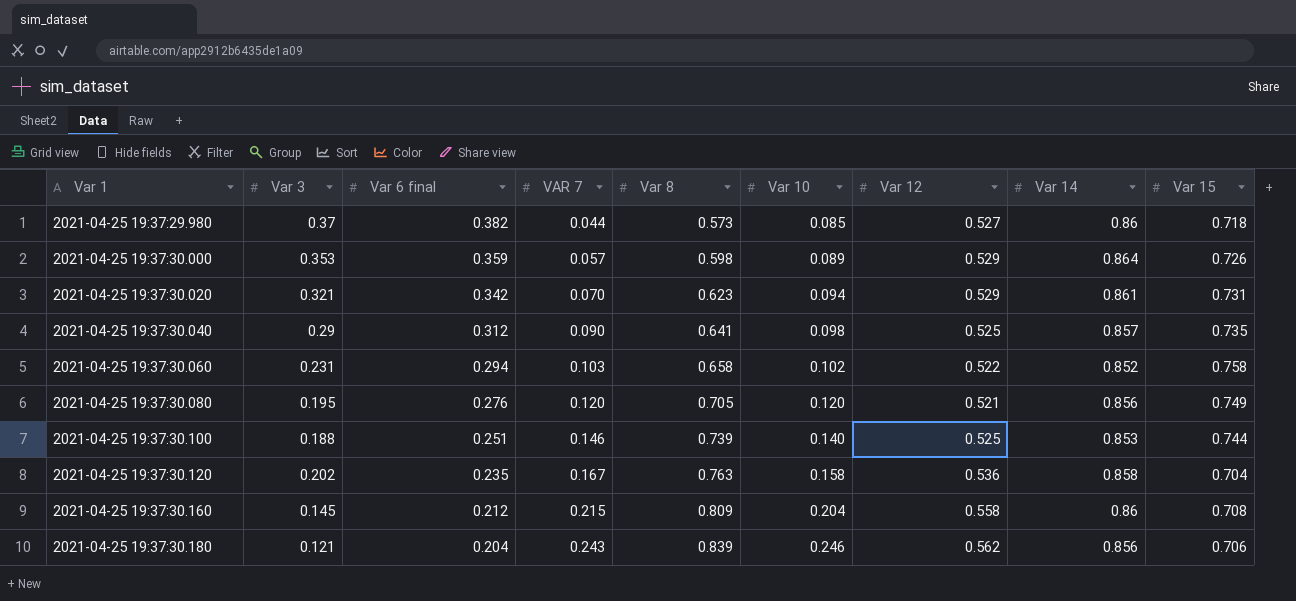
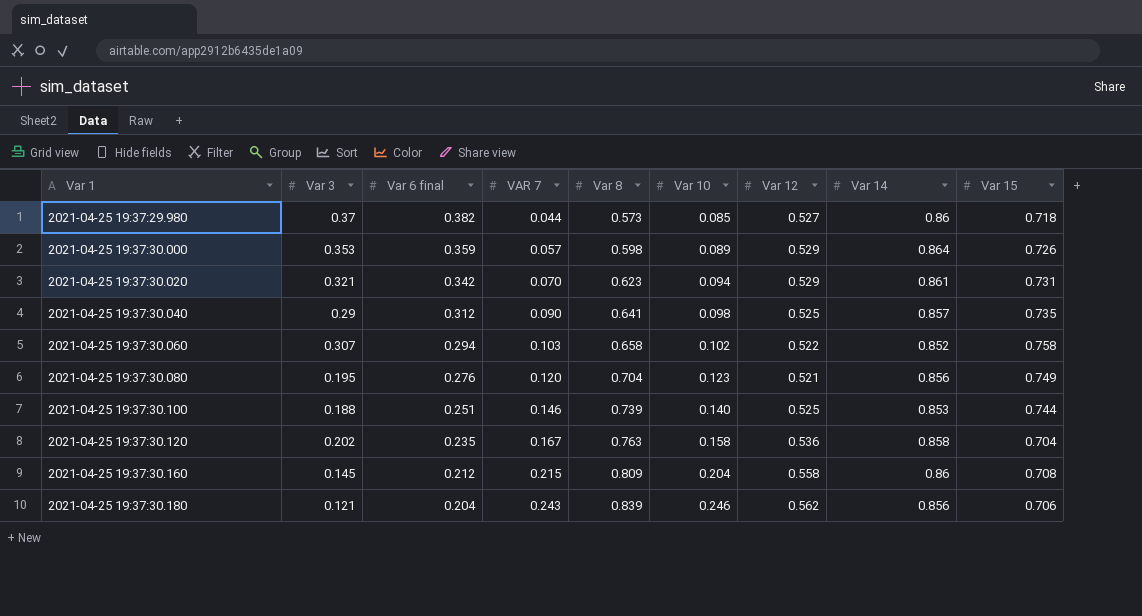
2021-04-25 19:37:30.060 | Var 3: 0.231 -> 0.307
2021-04-25 19:37:30.080 | Var 8: 0.705 -> 0.704
2021-04-25 19:37:30.080 | Var 10: 0.120 -> 0.123

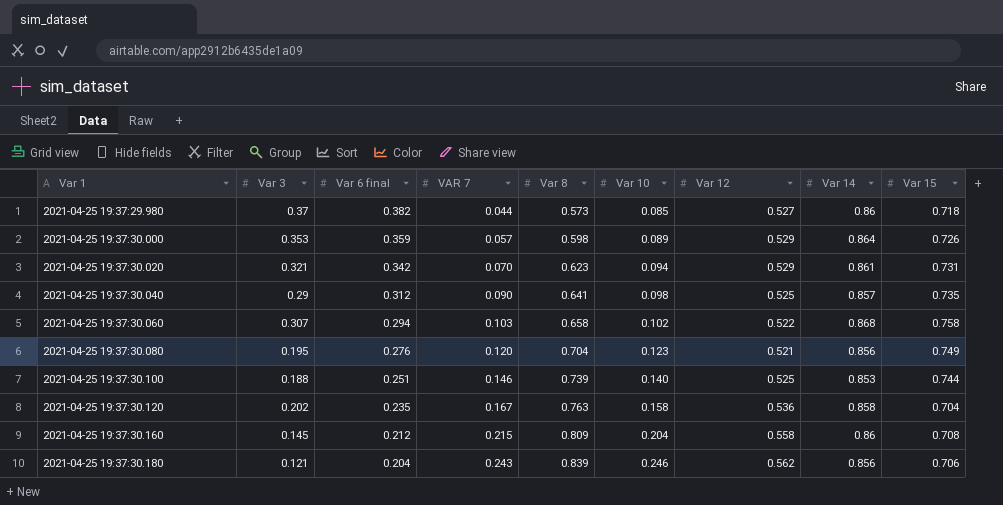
2021-04-25 19:37:30.060 | Var 14: 0.852 -> 0.868

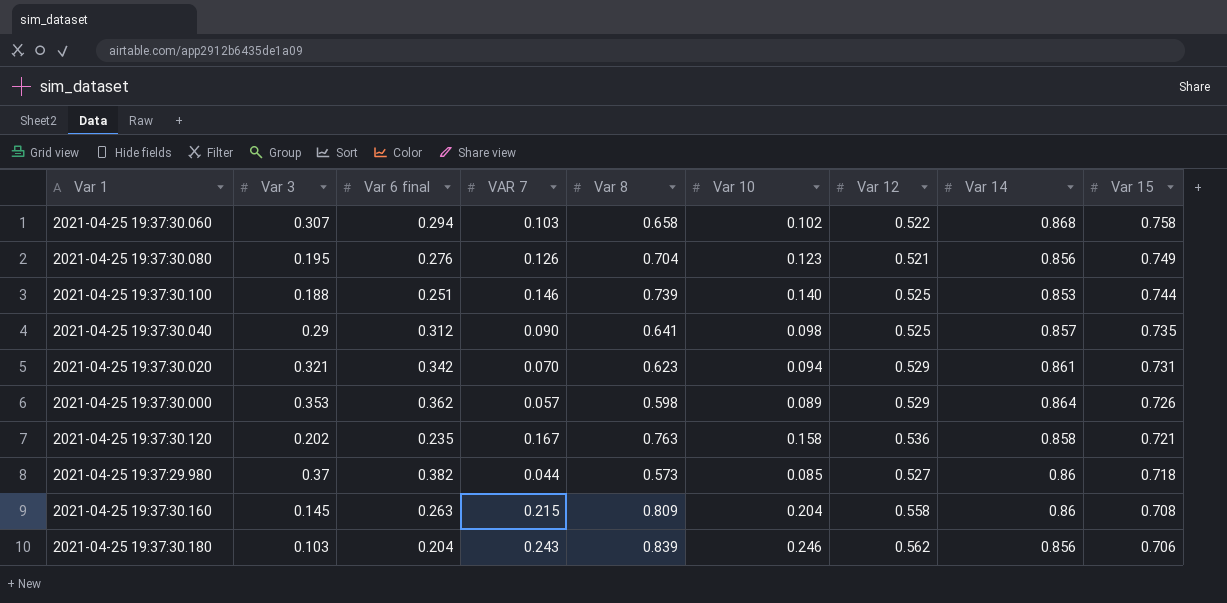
row order: Var 1 ascending -> Var 15 descending
2021-04-25 19:37:30.080 | VAR 7: 0.120 -> 0.126
2021-04-25 19:37:30.000 | Var 6 final: 0.359 -> 0.362
2021-04-25 19:37:30.120 | Var 15: 0.704 -> 0.721
2021-04-25 19:37:30.160 | Var 6 final: 0.212 -> 0.263
2021-04-25 19:37:30.180 | Var 3: 0.121 -> 0.103

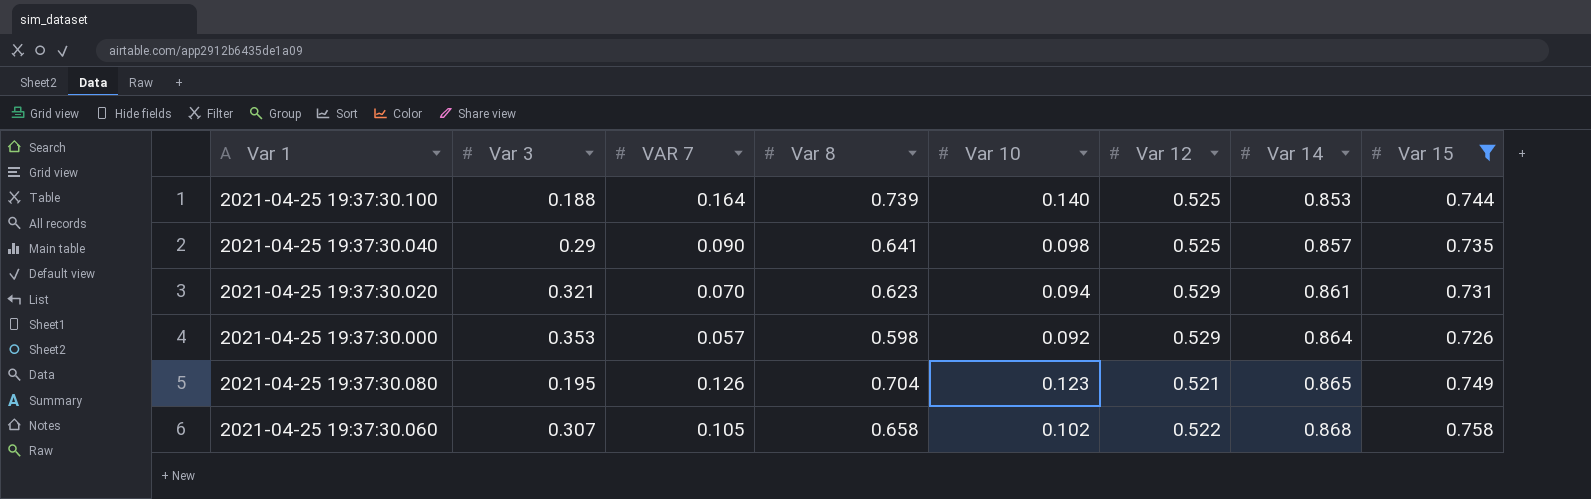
filter: none -> Var 15 >= 0.726
row order: Var 15 descending -> Var 14 ascending
column Var 6 final | position: 3 -> none
2021-04-25 19:37:30.100 | VAR 7: 0.146 -> 0.164
2021-04-25 19:37:30.000 | Var 10: 0.089 -> 0.092
2021-04-25 19:37:30.080 | Var 14: 0.856 -> 0.865
2021-04-25 19:37:30.060 | VAR 7: 0.103 -> 0.105

